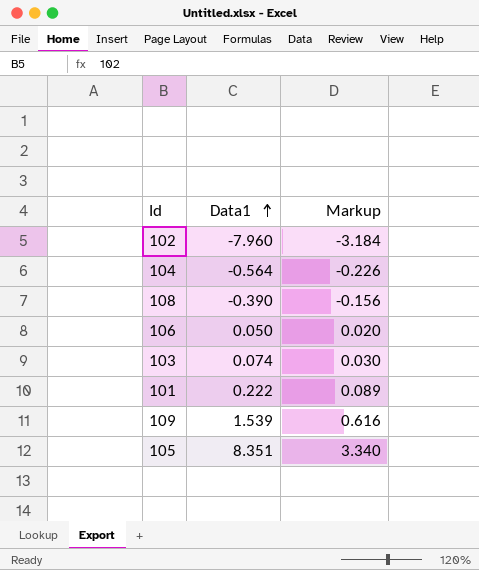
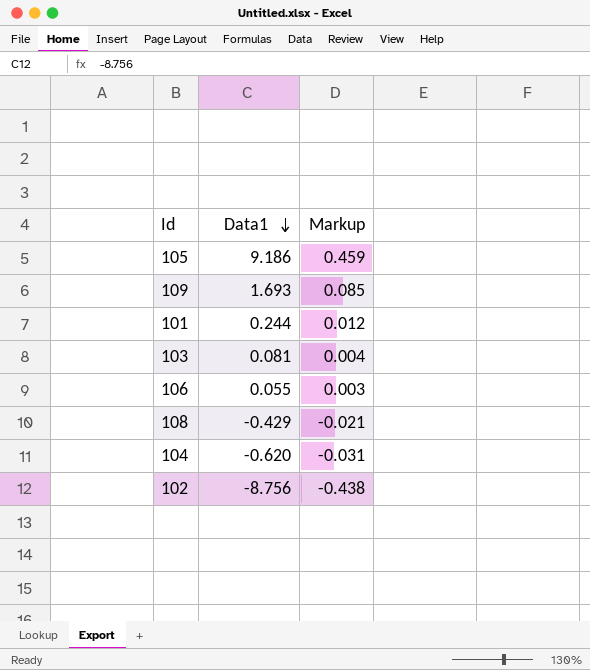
row order: Data1 ascending -> Data1 descending
column Markup | formula: [Data1] * 0.4 -> [Data1] * 0.05
105 | Data1: 8.351 -> 9.186
109 | Data1: 1.539 -> 1.693
101 | Data1: 0.222 -> 0.244
103 | Data1: 0.074 -> 0.081
106 | Data1: 0.050 -> 0.055
108 | Data1: -0.390 -> -0.429
104 | Data1: -0.564 -> -0.620
102 | Data1: -7.960 -> -8.756

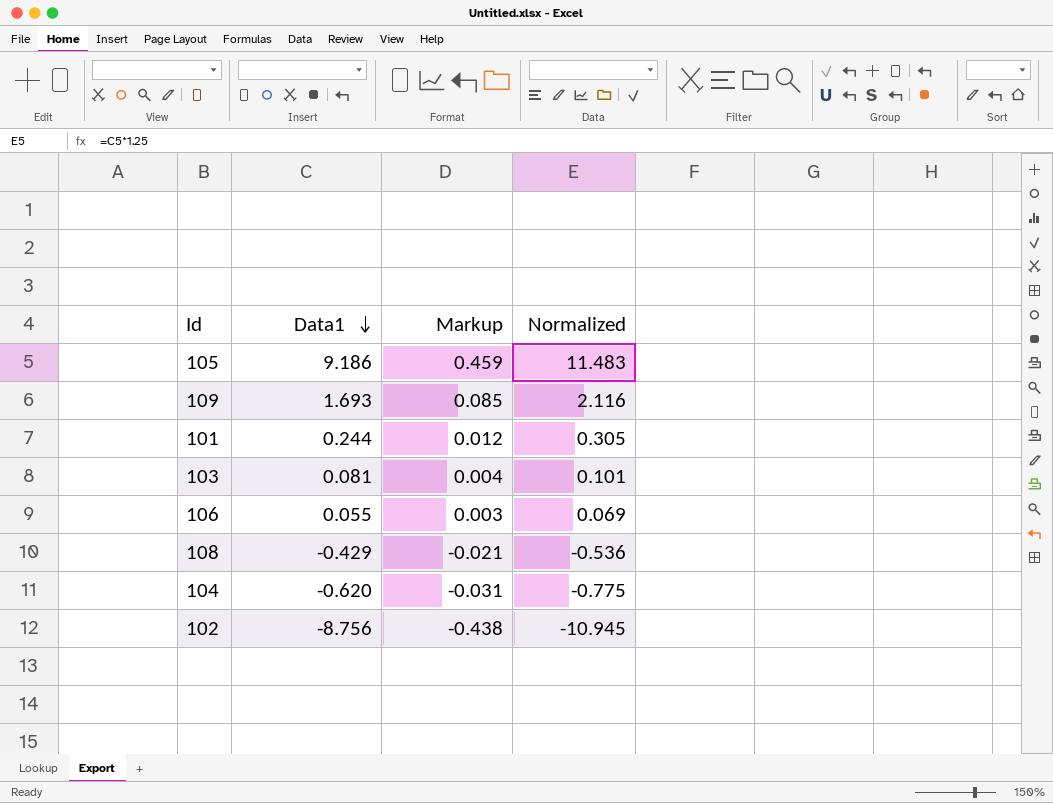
column Normalized | formula: none -> [Data1] * 1.25

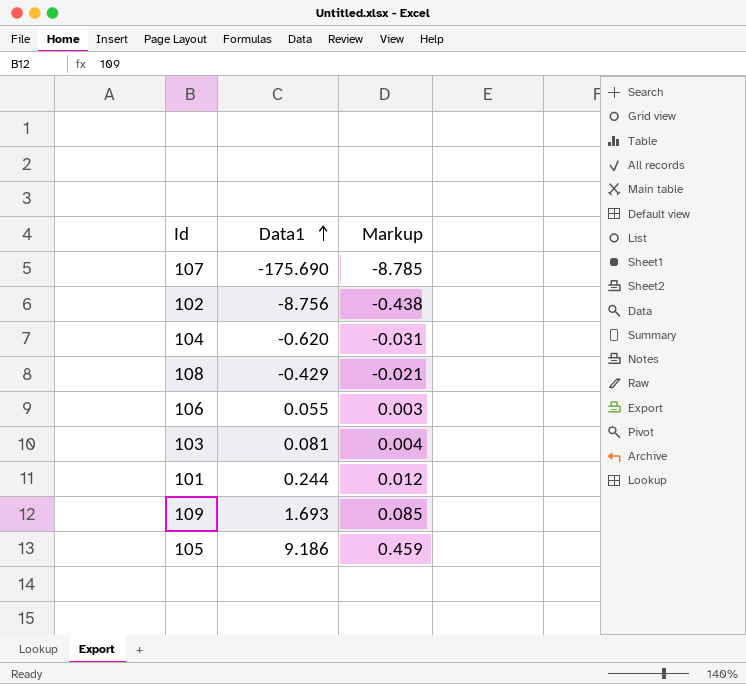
row order: Data1 descending -> Data1 ascending
column Normalized | formula: [Data1] * 1.25 -> none
row 107: none -> -175.690 | -8.785

